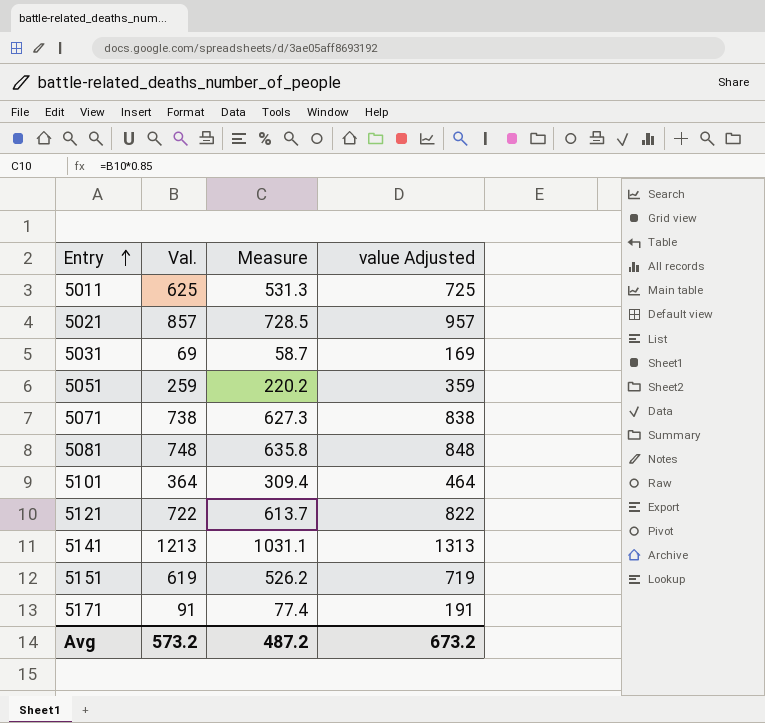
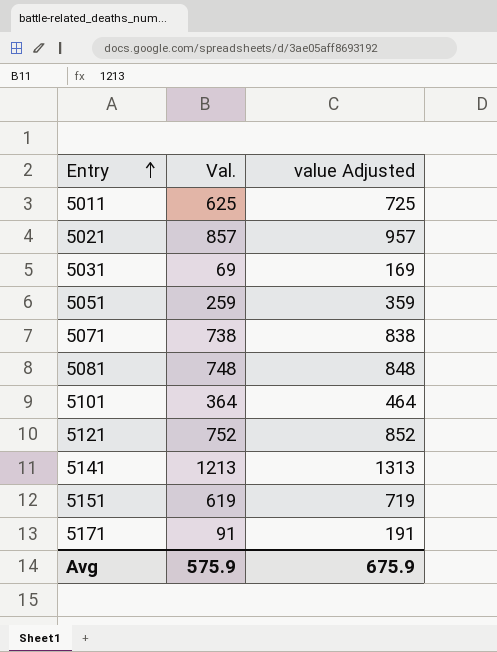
column Measure | formula: [Val.] * 0.85 -> none
5121 | Val.: 722 -> 752
5121 | value Adjusted: 822 -> 852
Avg | Val.: 573.2 -> 575.9
Avg | value Adjusted: 673.2 -> 675.9

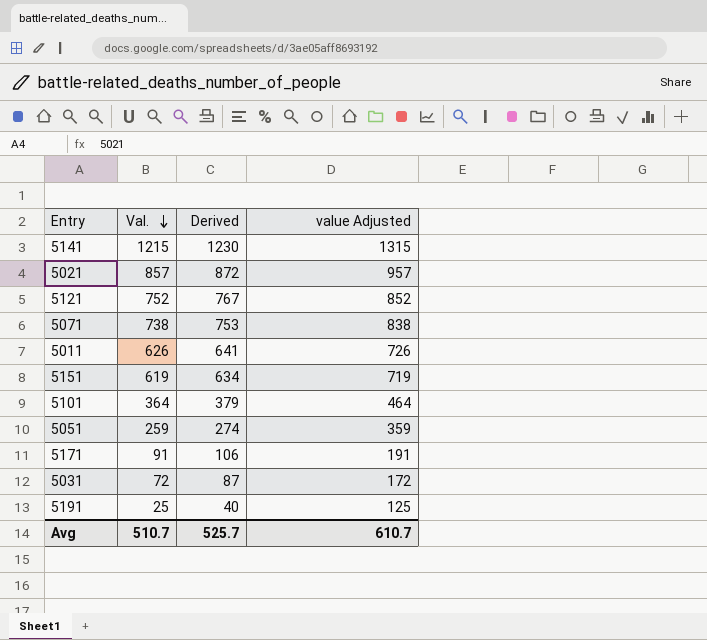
row order: Entry ascending -> Val. descending
column Derived | formula: none -> [Val.] + 15
row 5081: 748 | 848 -> none
5141 | Val.: 1213 -> 1215
5141 | value Adjusted: 1313 -> 1315
5011 | Val.: 625 -> 626
5011 | value Adjusted: 725 -> 726
5031 | Val.: 69 -> 72
5031 | value Adjusted: 169 -> 172
row 5191: none -> 25 | 40 | 125
Avg | Val.: 575.9 -> 510.7
Avg | value Adjusted: 675.9 -> 610.7

